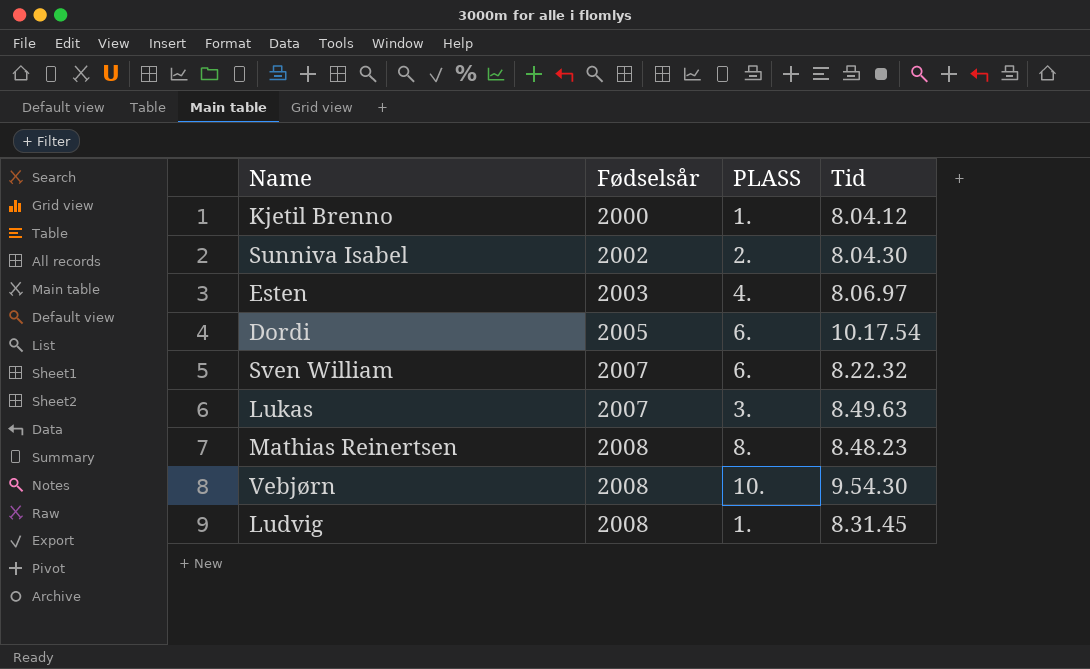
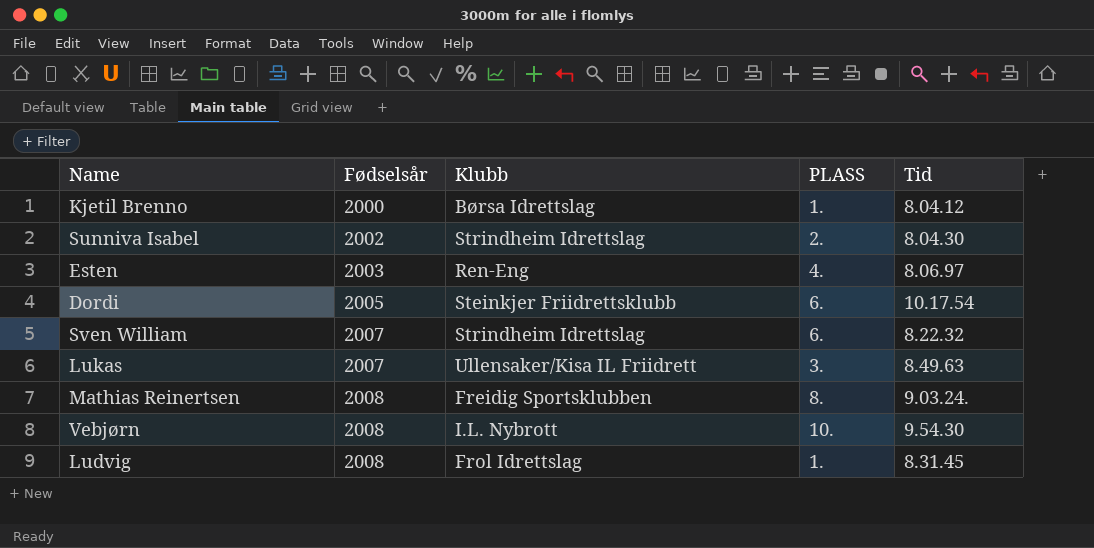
column Klubb | position: none -> 3
Mathias Reinertsen | Tid: 8.48.23 -> 9.03.24.

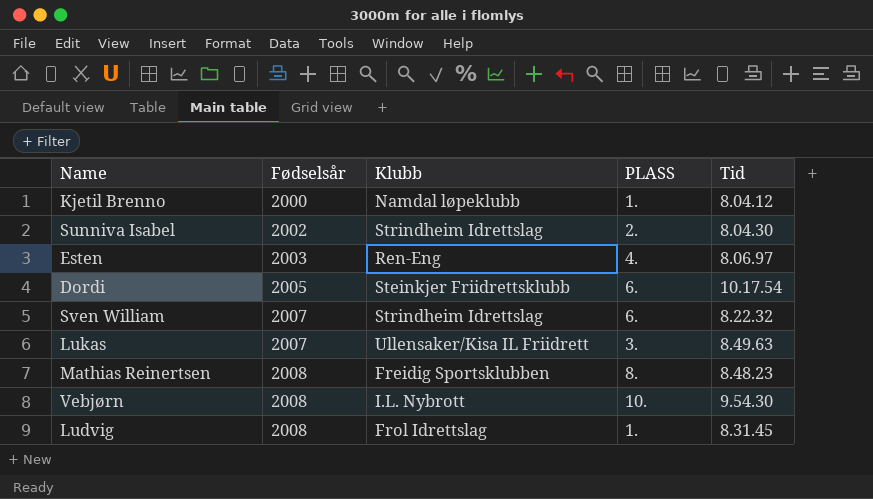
Kjetil Brenno | Klubb: Børsa Idrettslag -> Namdal løpeklubb
Mathias Reinertsen | Tid: 9.03.24. -> 8.48.23

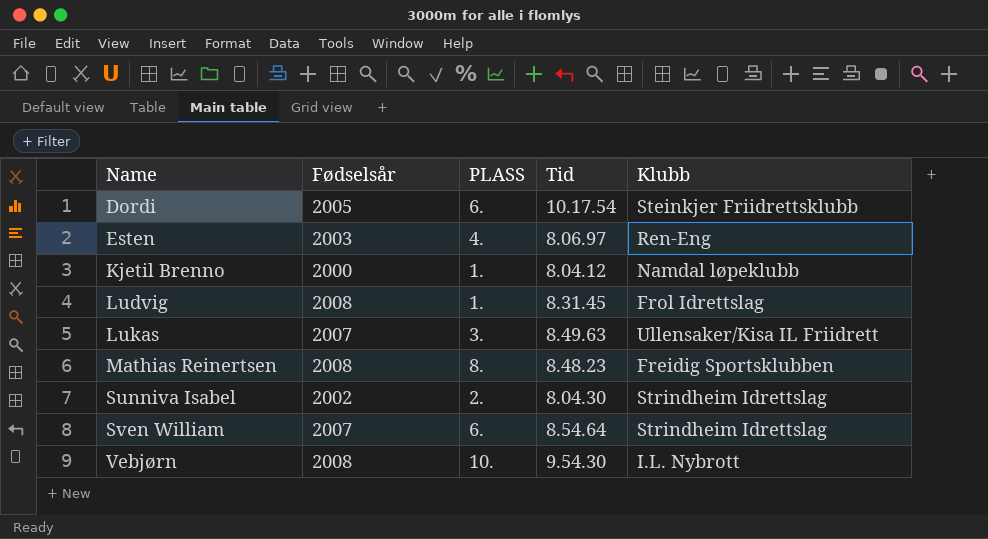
row order: Fødselsår ascending -> Name ascending
column Klubb | position: 3 -> 5
Sven William | Tid: 8.22.32 -> 8.54.64

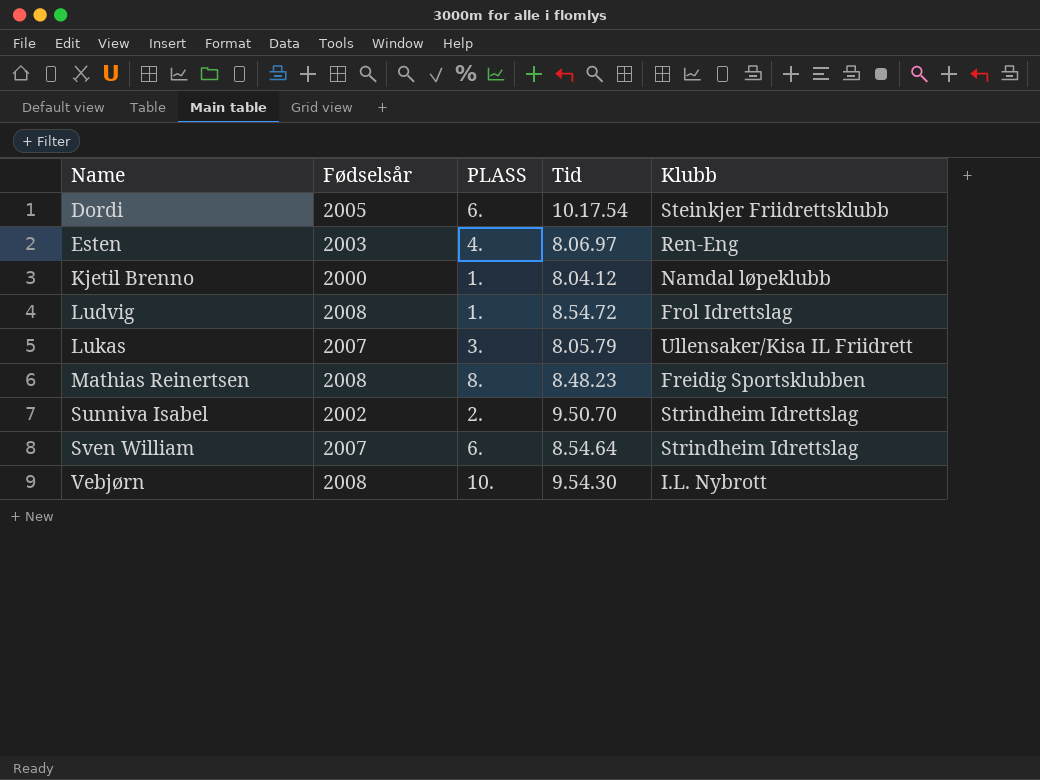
Ludvig | Tid: 8.31.45 -> 8.54.72
Lukas | Tid: 8.49.63 -> 8.05.79
Sunniva Isabel | Tid: 8.04.30 -> 9.50.70

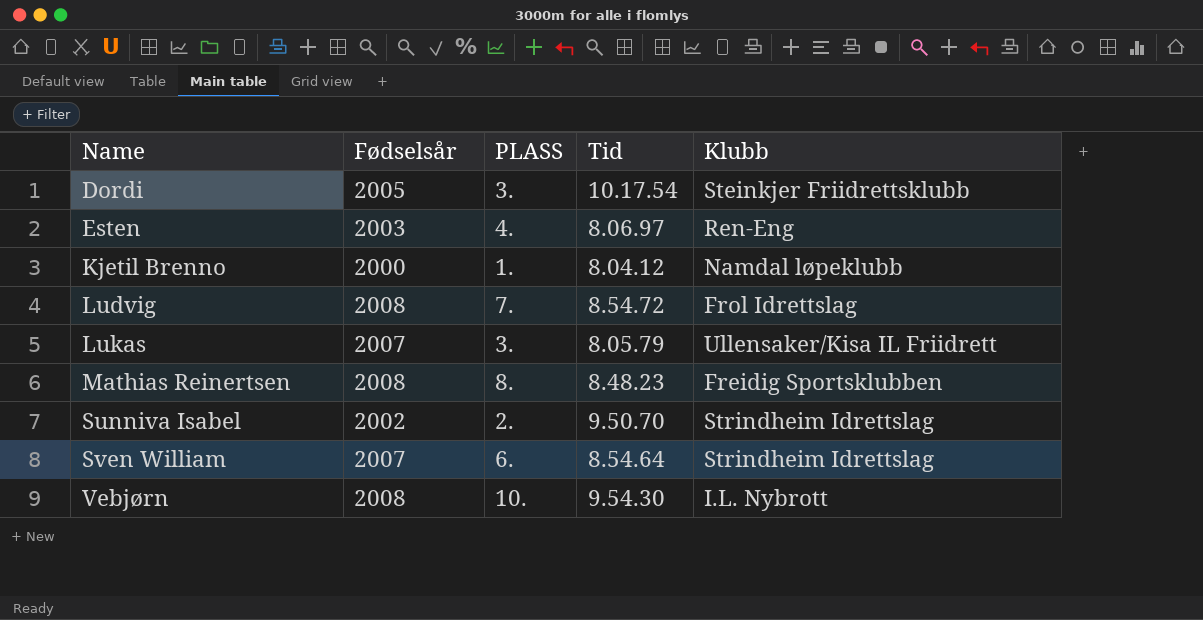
Dordi | PLASS: 6. -> 3.
Ludvig | PLASS: 1. -> 7.

